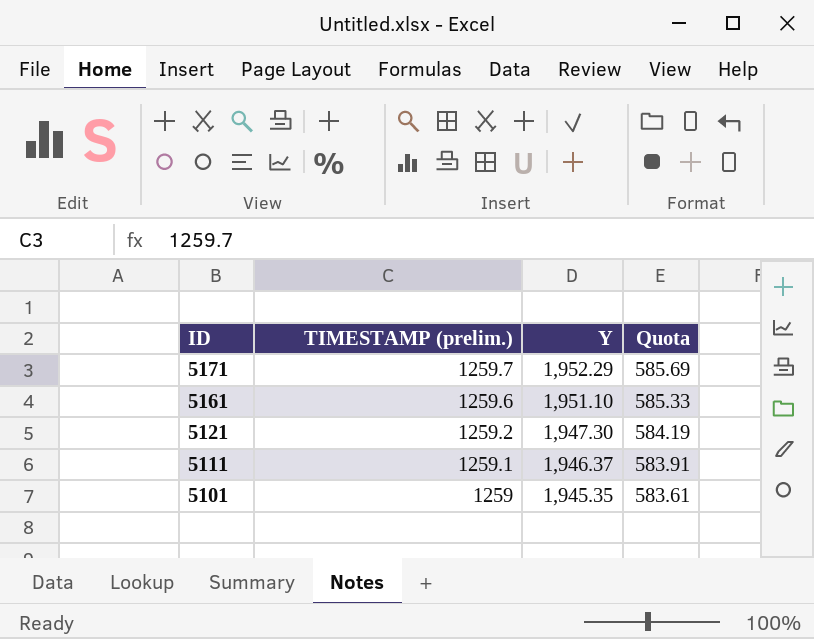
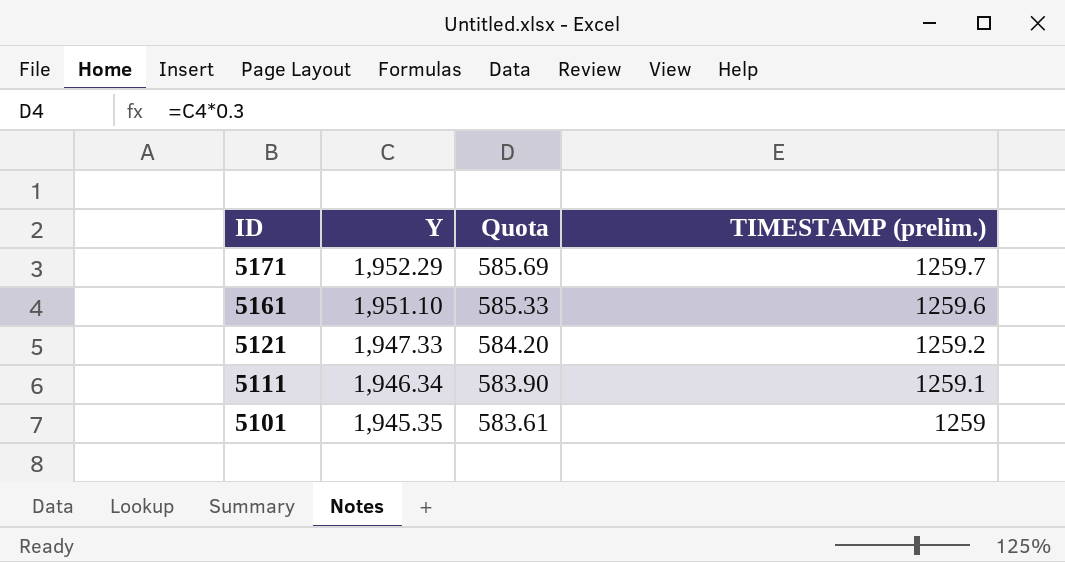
column TIMESTAMP (prelim.) | position: 2 -> 4
5121 | Y: 1,947.30 -> 1,947.33
5121 | Quota: 584.19 -> 584.20
5111 | Y: 1,946.37 -> 1,946.34
5111 | Quota: 583.91 -> 583.90

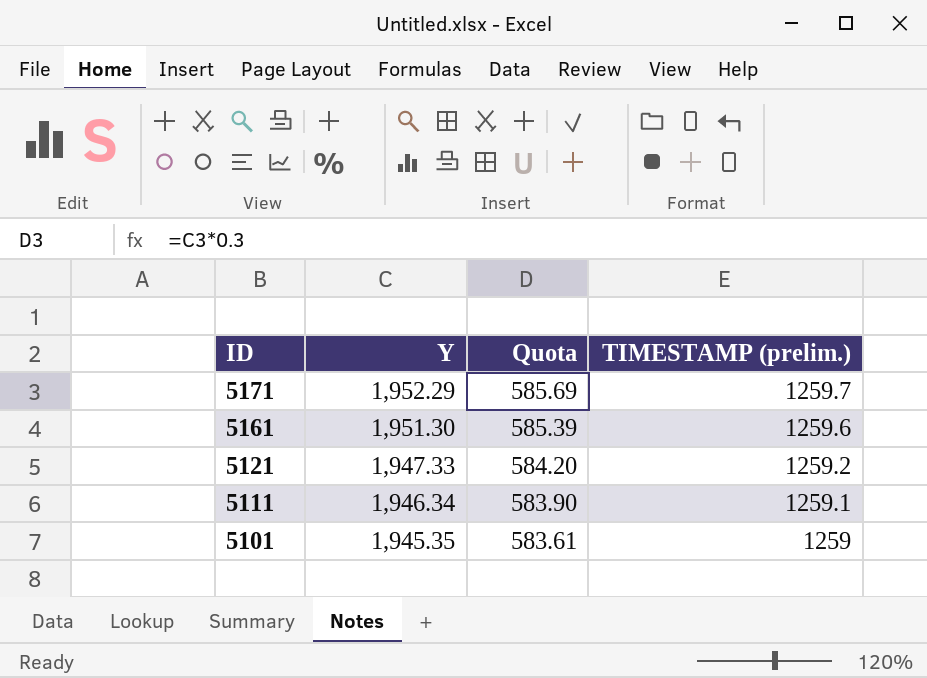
5161 | Y: 1,951.10 -> 1,951.30
5161 | Quota: 585.33 -> 585.39

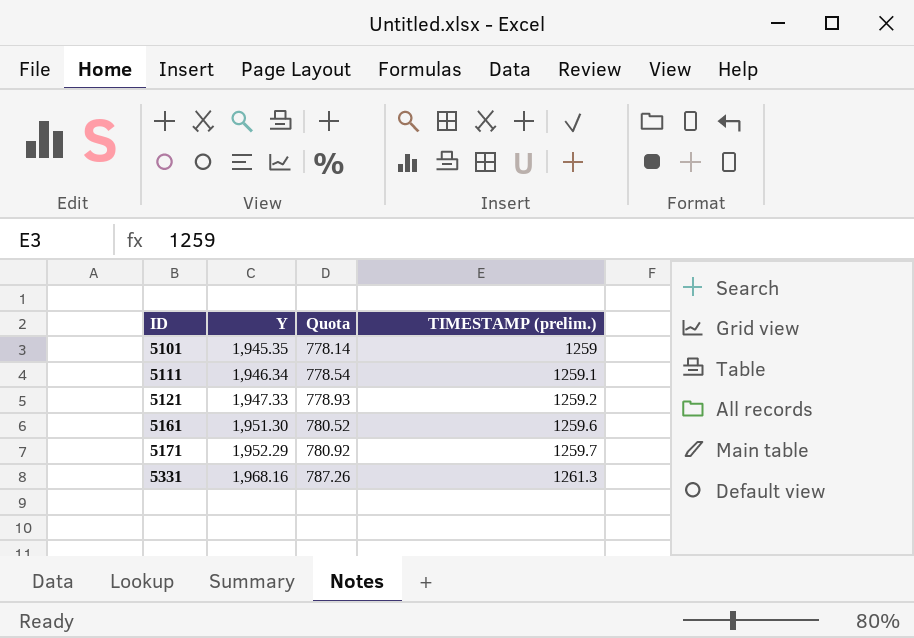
row order: ID descending -> ID ascending
column Quota | formula: [Y] * 0.3 -> [Y] * 0.4
row 5331: none -> 1,968.16 | 787.26 | 1261.3

